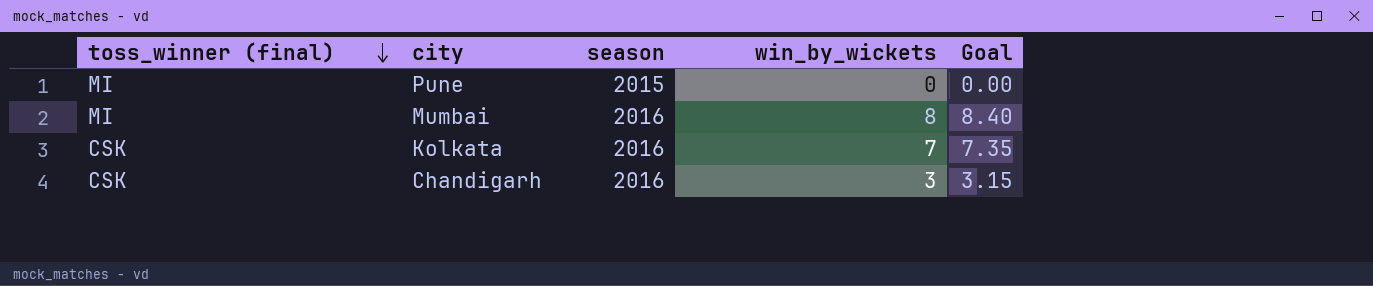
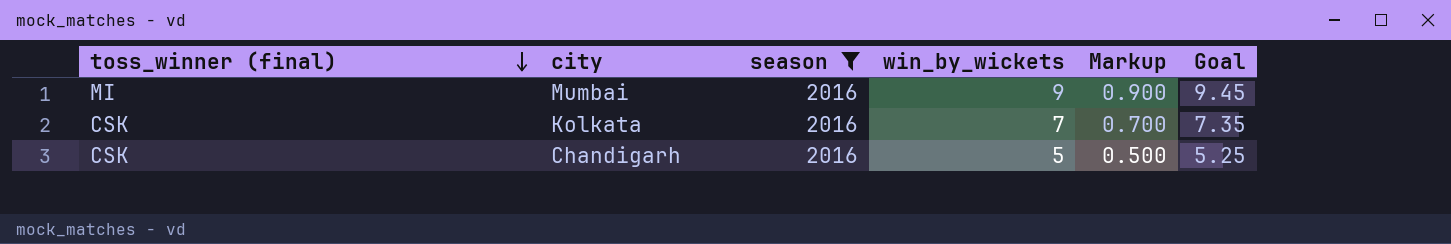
filter: none -> season = 2016
column Markup | formula: none -> [win_by_wickets] * 0.1
Mumbai | win_by_wickets: 8 -> 9
Mumbai | Goal: 8.40 -> 9.45
Chandigarh | win_by_wickets: 3 -> 5
Chandigarh | Goal: 3.15 -> 5.25

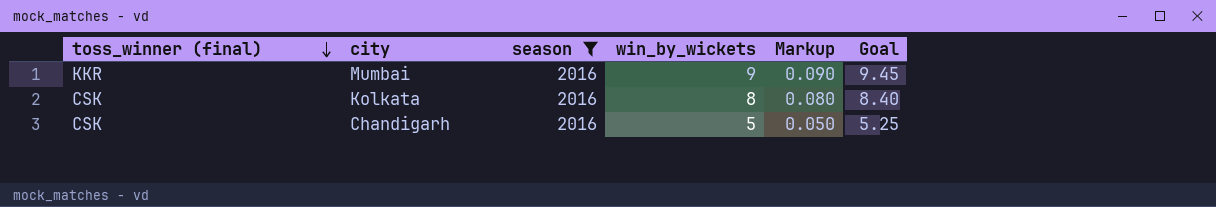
column Markup | formula: [win_by_wickets] * 0.1 -> [win_by_wickets] * 0.01
Mumbai | toss_winner (final): MI -> KKR
Kolkata | win_by_wickets: 7 -> 8
Kolkata | Goal: 7.35 -> 8.40

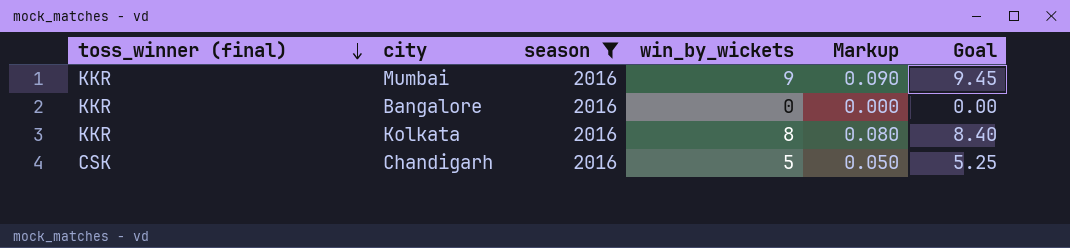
row Bangalore: none -> KKR | 2016 | 0 | 0.000 | 0.00
Kolkata | toss_winner (final): CSK -> KKR

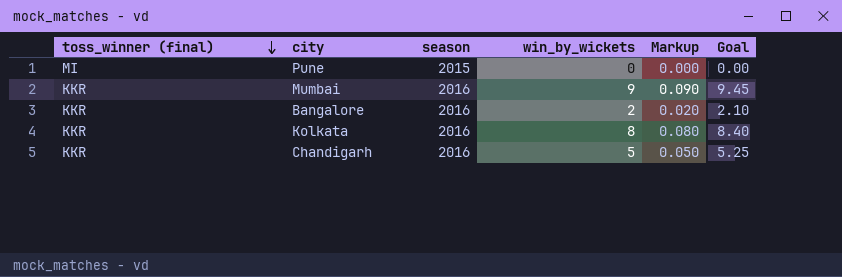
filter: season = 2016 -> none
Bangalore | win_by_wickets: 0 -> 2
Bangalore | Markup: 0.000 -> 0.020
Bangalore | Goal: 0.00 -> 2.10
Chandigarh | toss_winner (final): CSK -> KKR

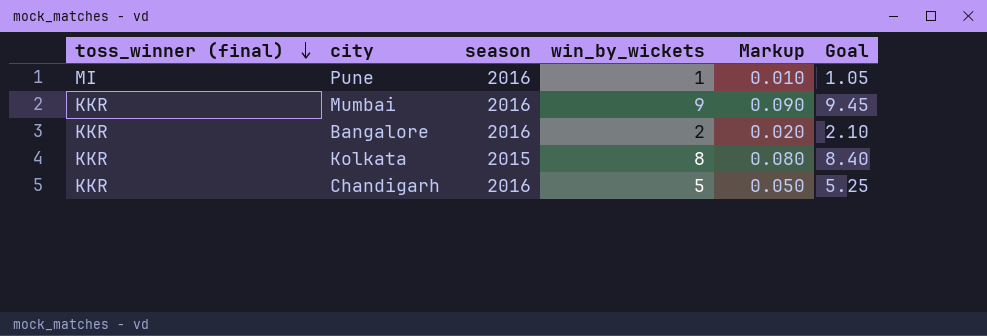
Pune | season: 2015 -> 2016
Pune | win_by_wickets: 0 -> 1
Pune | Markup: 0.000 -> 0.010
Pune | Goal: 0.00 -> 1.05
Kolkata | season: 2016 -> 2015

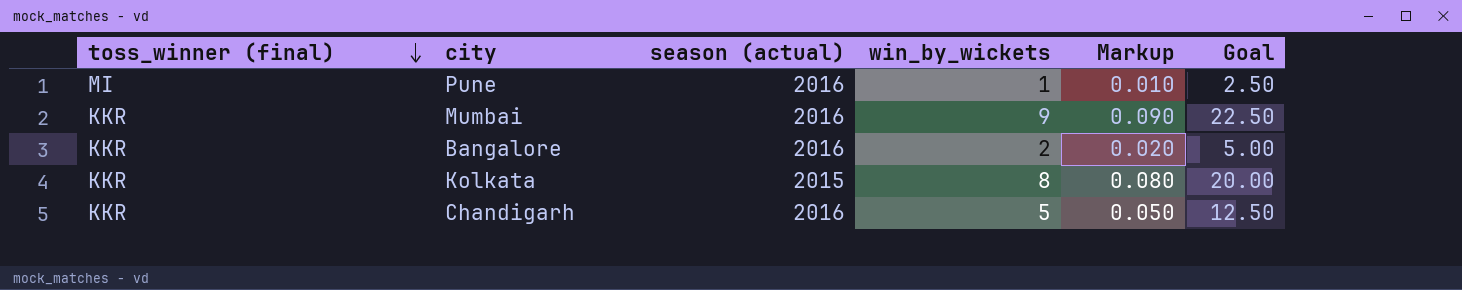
column name: season -> season (actual)
column Goal | formula: [win_by_wickets] * 1.05 -> [win_by_wickets] * 2.5

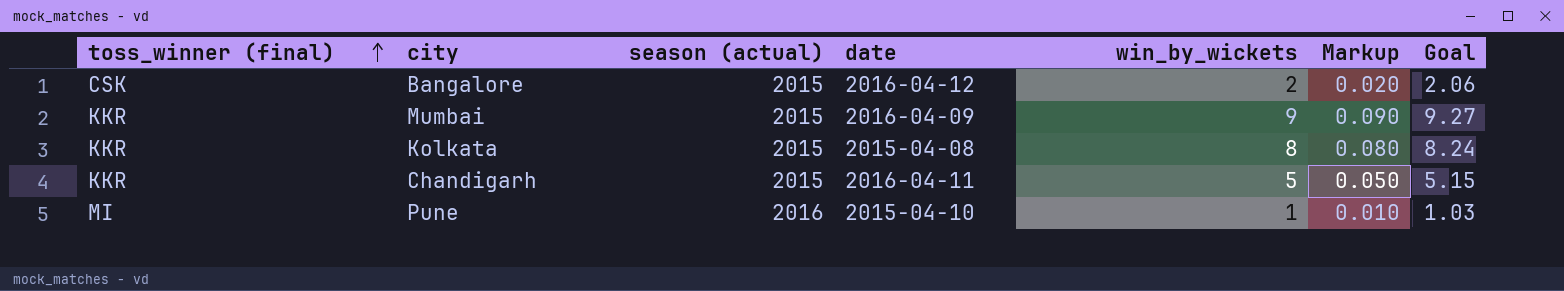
row order: toss_winner (final) descending -> toss_winner (final) ascending
column date | position: none -> 4
column Goal | formula: [win_by_wickets] * 2.5 -> [win_by_wickets] * 1.03
Bangalore | toss_winner (final): KKR -> CSK
Bangalore | season (actual): 2016 -> 2015
Mumbai | season (actual): 2016 -> 2015
Chandigarh | season (actual): 2016 -> 2015

